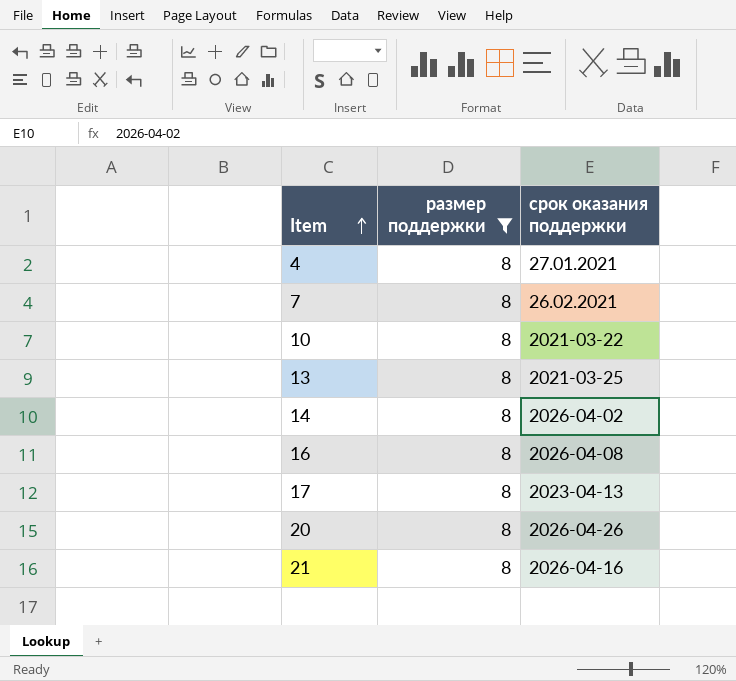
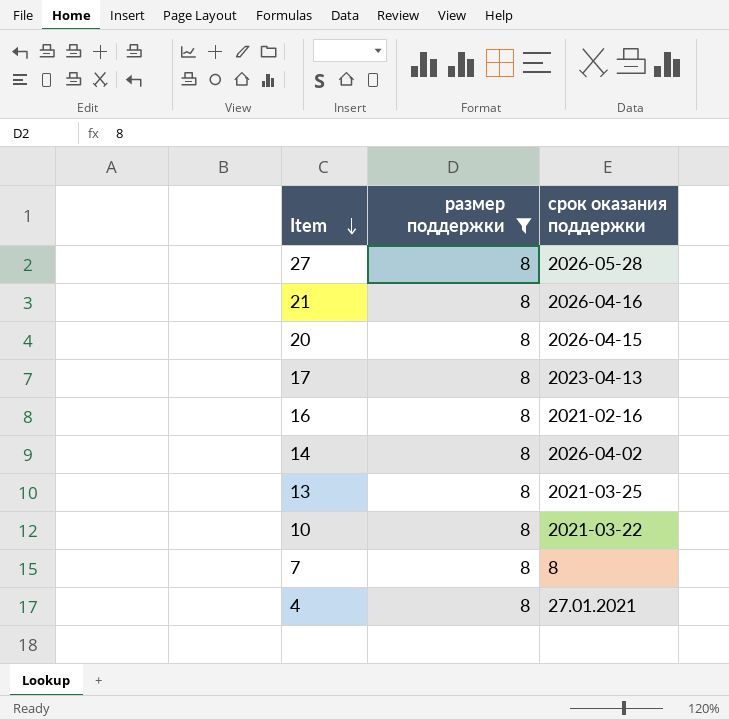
row order: Item ascending -> Item descending
row 27: none -> 8 | 2026-05-28
20 | срок оказания поддержки: 2026-04-26 -> 2026-04-15
16 | срок оказания поддержки: 2026-04-08 -> 2021-02-16
7 | срок оказания поддержки: 26.02.2021 -> 8

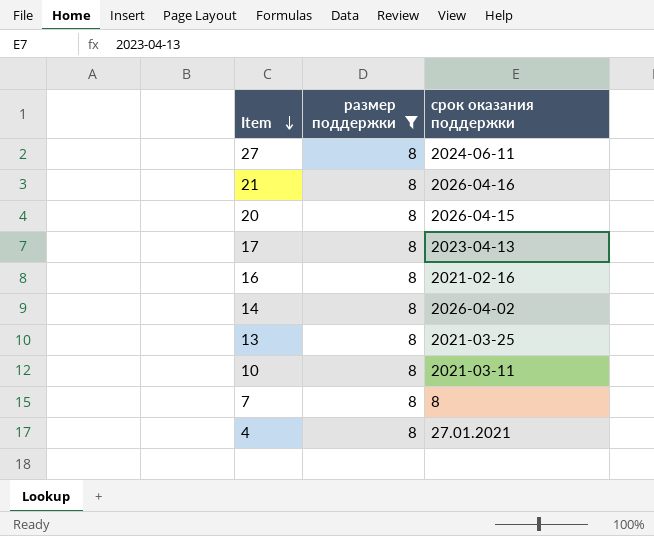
27 | срок оказания поддержки: 2026-05-28 -> 2024-06-11
10 | срок оказания поддержки: 2021-03-22 -> 2021-03-11

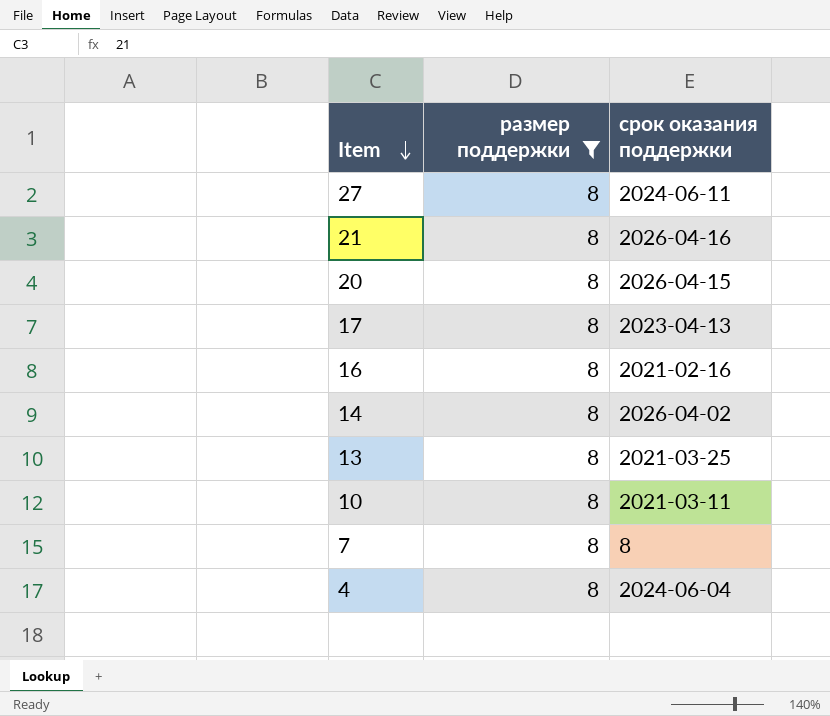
4 | срок оказания поддержки: 27.01.2021 -> 2024-06-04

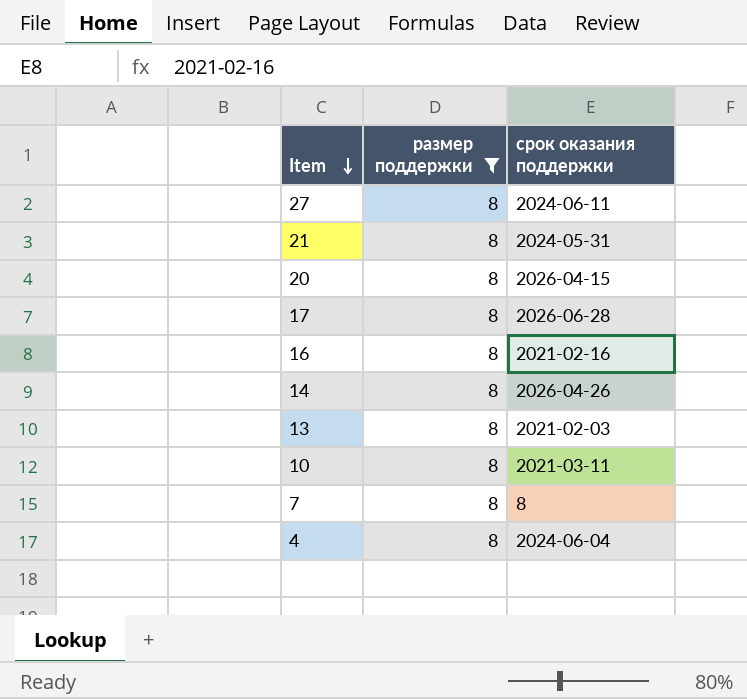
21 | срок оказания поддержки: 2026-04-16 -> 2024-05-31
17 | срок оказания поддержки: 2023-04-13 -> 2026-06-28
14 | срок оказания поддержки: 2026-04-02 -> 2026-04-26
13 | срок оказания поддержки: 2021-03-25 -> 2021-02-03

